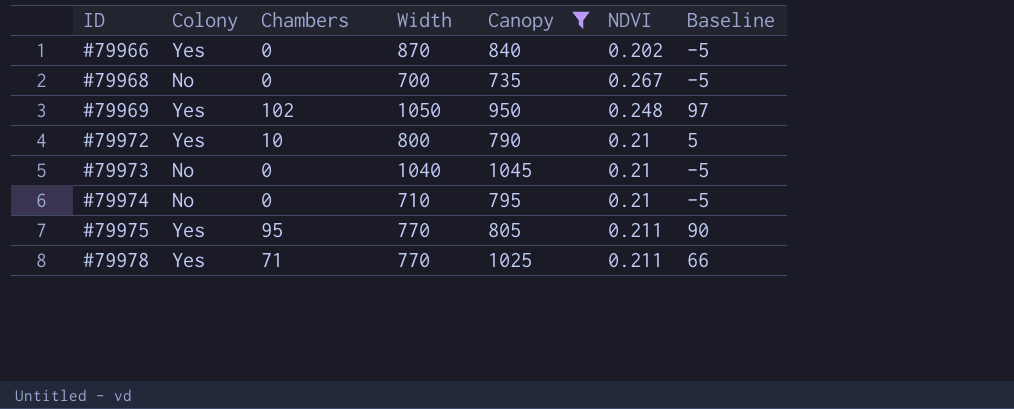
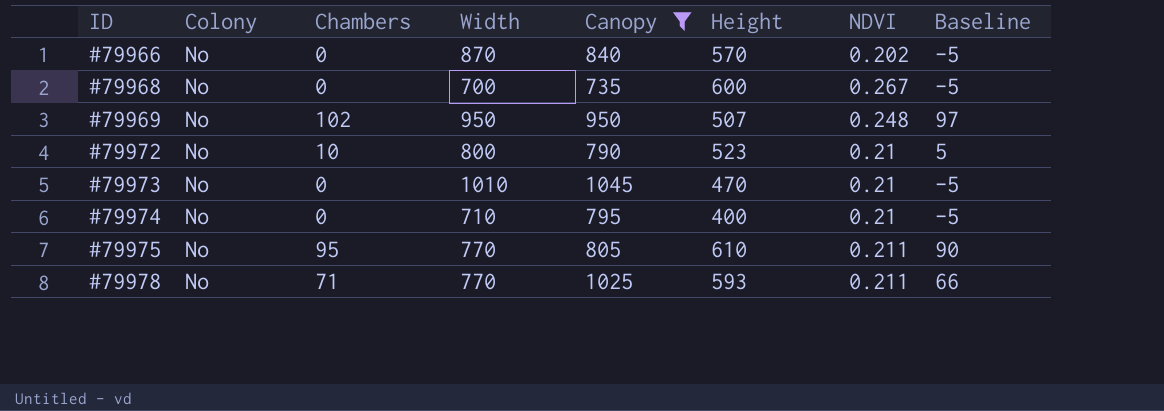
column Height | position: none -> 6
#79966 | Colony: Yes -> No
#79969 | Colony: Yes -> No
#79969 | Width: 1050 -> 950
#79972 | Colony: Yes -> No
#79973 | Width: 1040 -> 1010
#79975 | Colony: Yes -> No
#79978 | Colony: Yes -> No

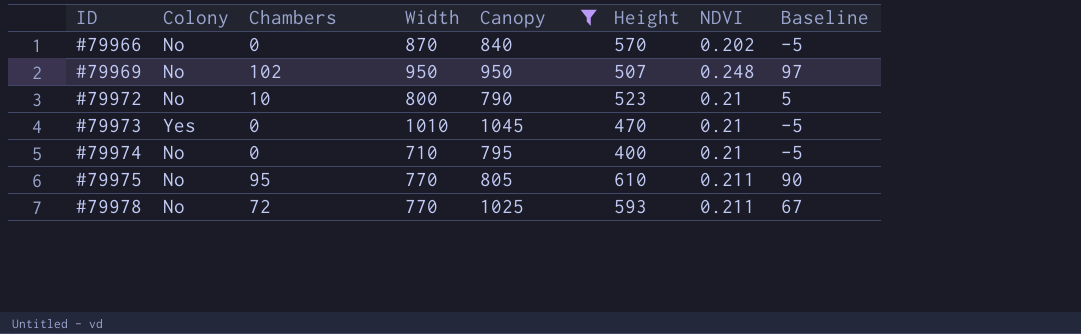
row #79968: No | 0 | 700 | 735 | 600 | 0.267 | -5 -> none
#79973 | Colony: No -> Yes
#79978 | Chambers: 71 -> 72
#79978 | Baseline: 66 -> 67

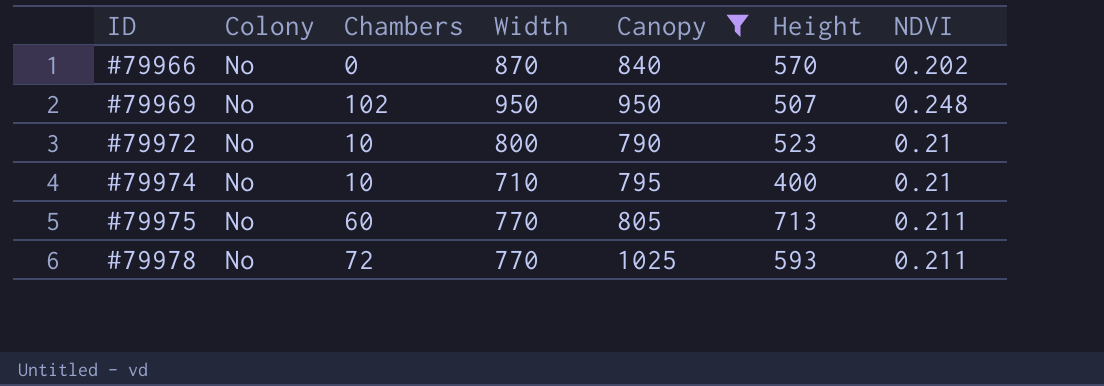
column Baseline | formula: [Chambers] - 5 -> none
row #79973: Yes | 0 | 1010 | 1045 | 470 | 0.21 | -5 -> none
#79974 | Chambers: 0 -> 10
#79975 | Chambers: 95 -> 60
#79975 | Height: 610 -> 713

